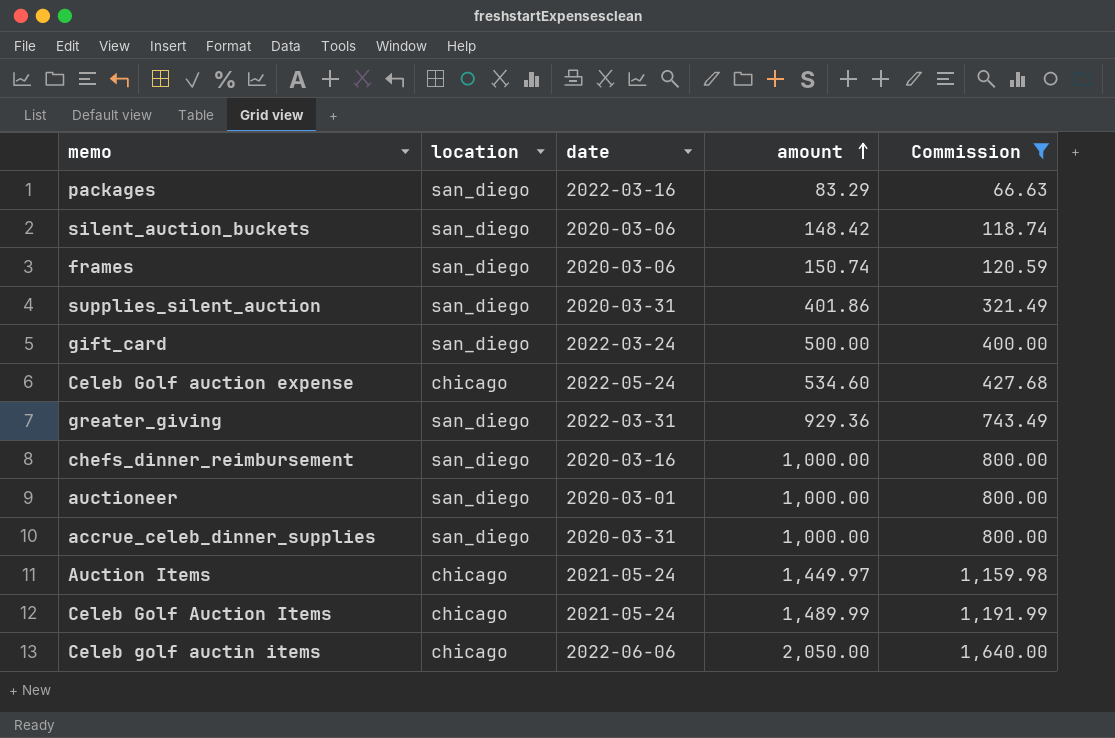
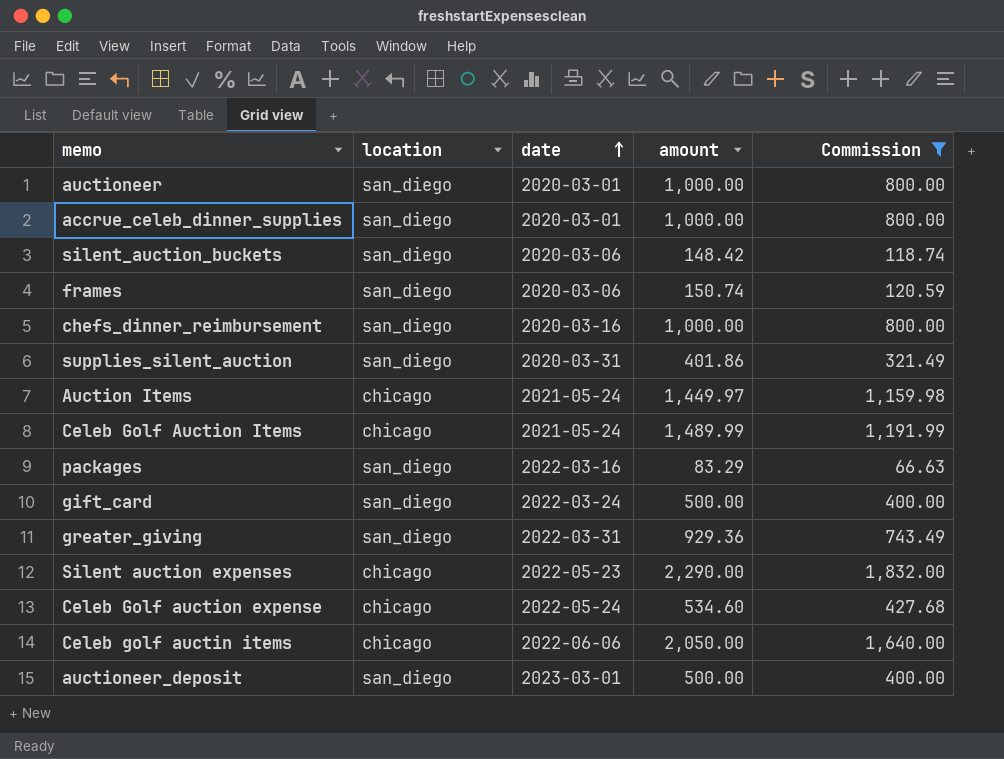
row order: amount ascending -> date ascending
accrue_celeb_dinner_supplies | date: 2020-03-31 -> 2020-03-01
row Silent auction expenses: none -> chicago | 2022-05-23 | 2,290.00 | 1,832.00
row auctioneer_deposit: none -> san_diego | 2023-03-01 | 500.00 | 400.00

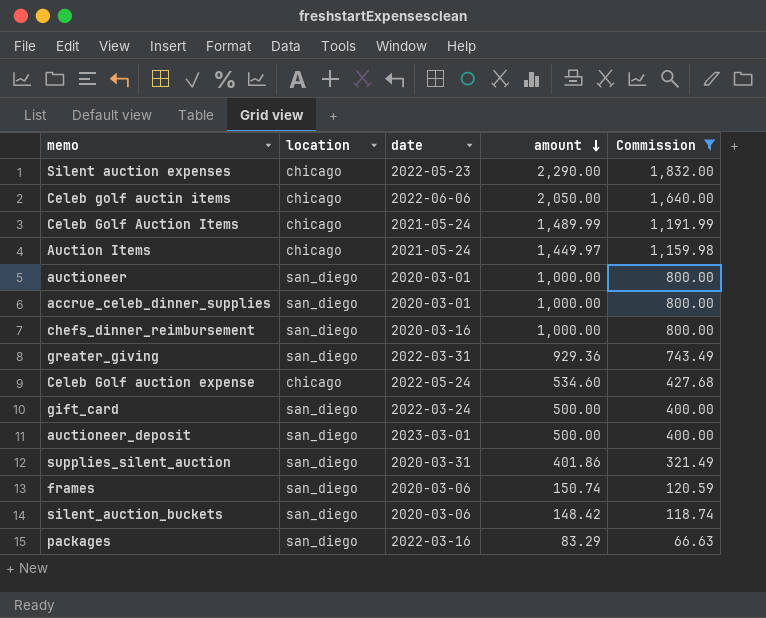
row order: date ascending -> amount descending

